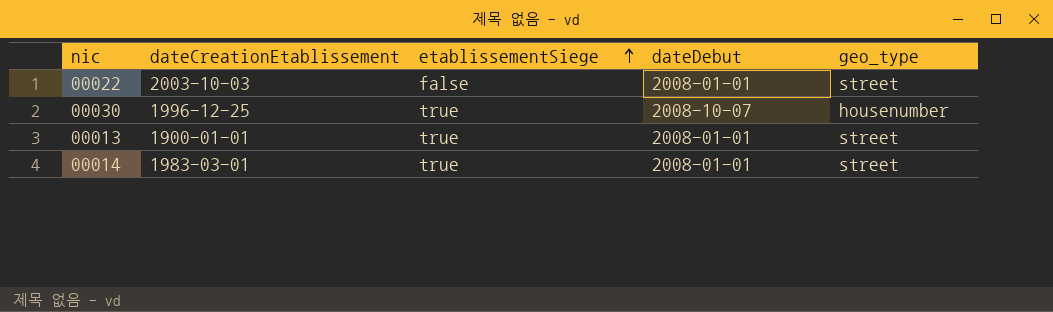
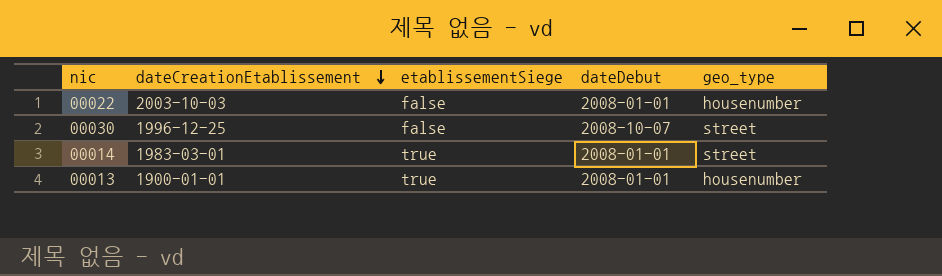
row order: etablissementSiege ascending -> dateCreationEtablissement descending
00022 | geo_type: street -> housenumber
00030 | etablissementSiege: true -> false
00030 | geo_type: housenumber -> street
00013 | geo_type: street -> housenumber

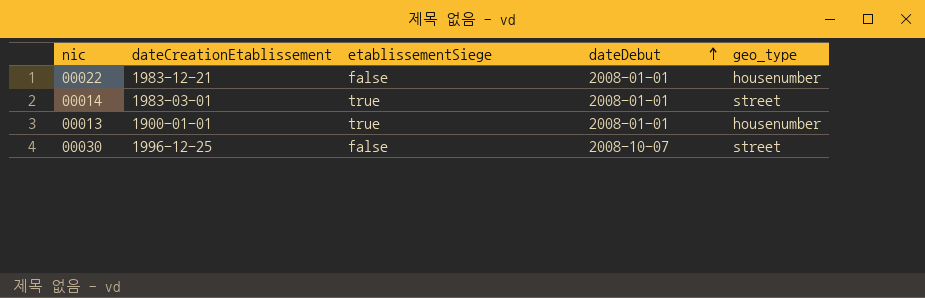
row order: dateCreationEtablissement descending -> dateDebut ascending
00022 | dateCreationEtablissement: 2003-10-03 -> 1983-12-21

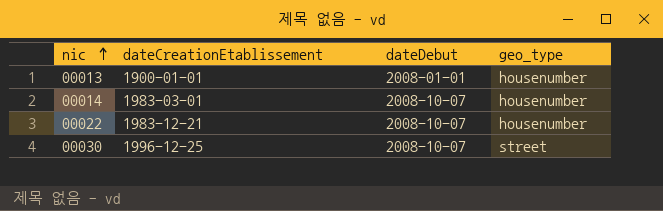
row order: dateDebut ascending -> nic ascending
column etablissementSiege | position: 3 -> none
00014 | dateDebut: 2008-01-01 -> 2008-10-07
00014 | geo_type: street -> housenumber
00022 | dateDebut: 2008-01-01 -> 2008-10-07

